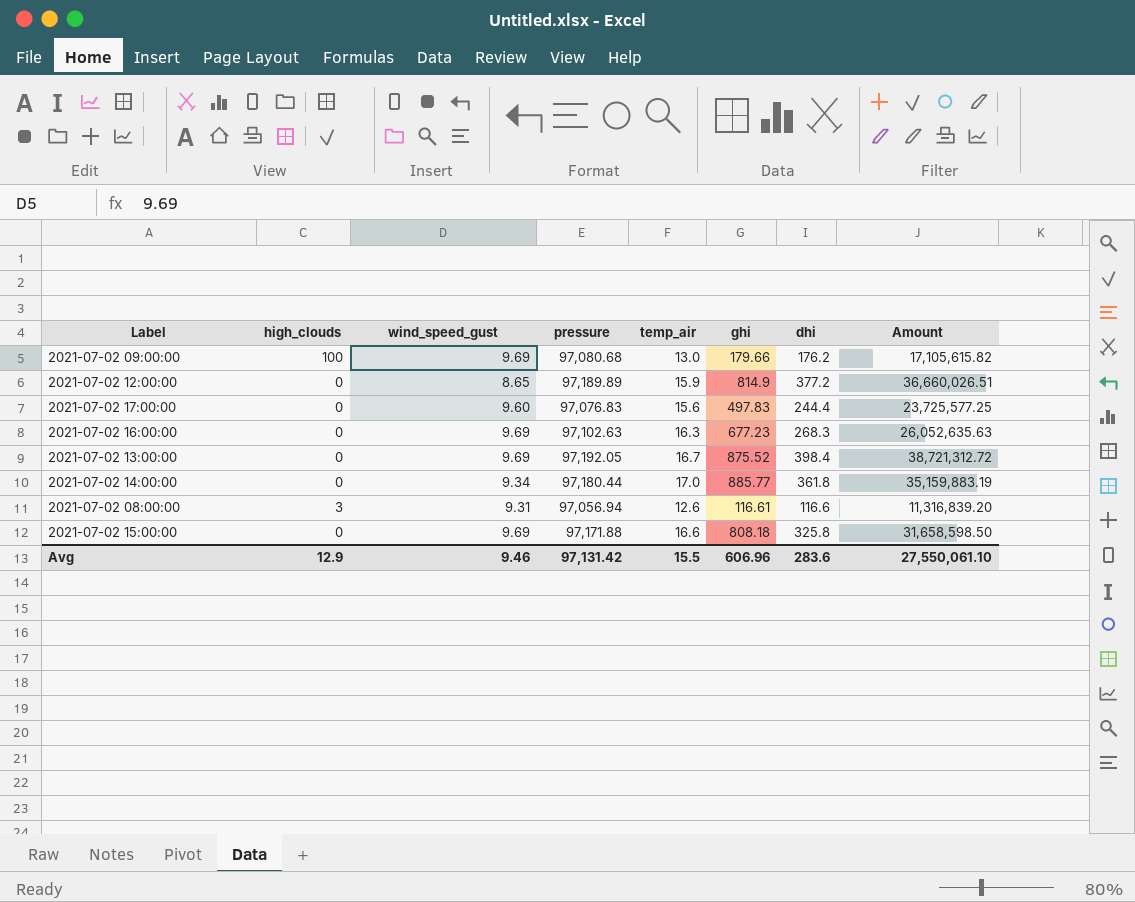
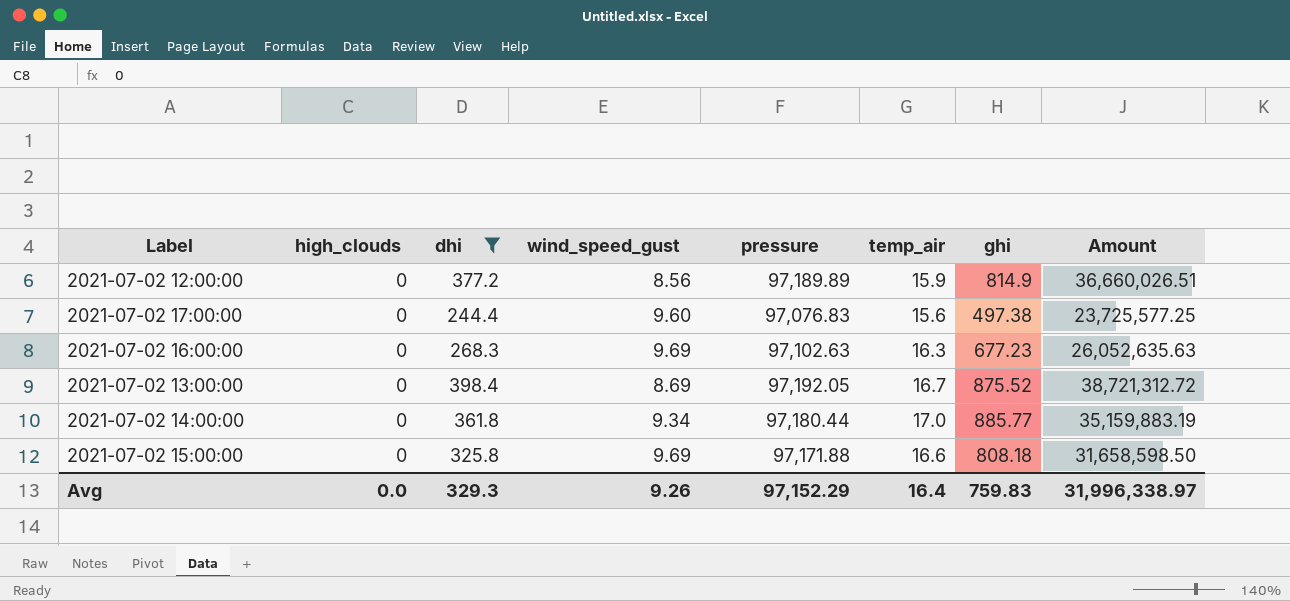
filter: none -> dhi >= 244.4
column dhi | position: 7 -> 3
2021-07-02 12:00:00 | wind_speed_gust: 8.65 -> 8.56
2021-07-02 17:00:00 | ghi: 497.83 -> 497.38
2021-07-02 13:00:00 | wind_speed_gust: 9.69 -> 8.69
Avg | high_clouds: 12.9 -> 0.0
Avg | dhi: 283.6 -> 329.3
Avg | wind_speed_gust: 9.46 -> 9.26
Avg | pressure: 97,131.42 -> 97,152.29
Avg | temp_air: 15.5 -> 16.4
Avg | ghi: 606.96 -> 759.83
Avg | Amount: 27,550,061.10 -> 31,996,338.97

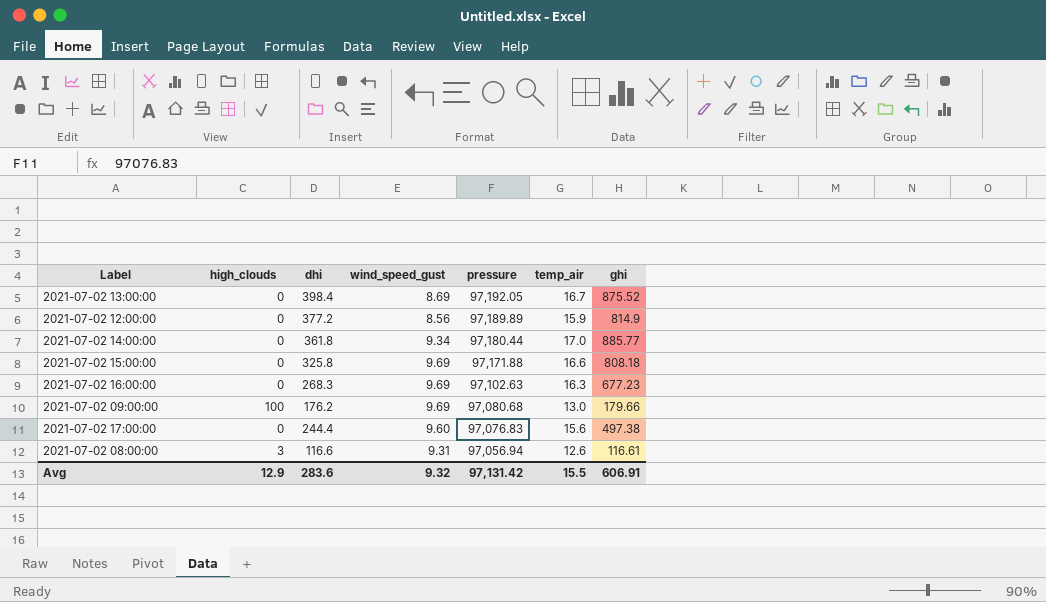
filter: dhi >= 244.4 -> none
row order: none -> pressure descending
column Amount | formula: [dhi] * [pressure] -> none
Avg | high_clouds: 0.0 -> 12.9
Avg | dhi: 329.3 -> 283.6
Avg | wind_speed_gust: 9.26 -> 9.32
Avg | pressure: 97,152.29 -> 97,131.42
Avg | temp_air: 16.4 -> 15.5
Avg | ghi: 759.83 -> 606.91

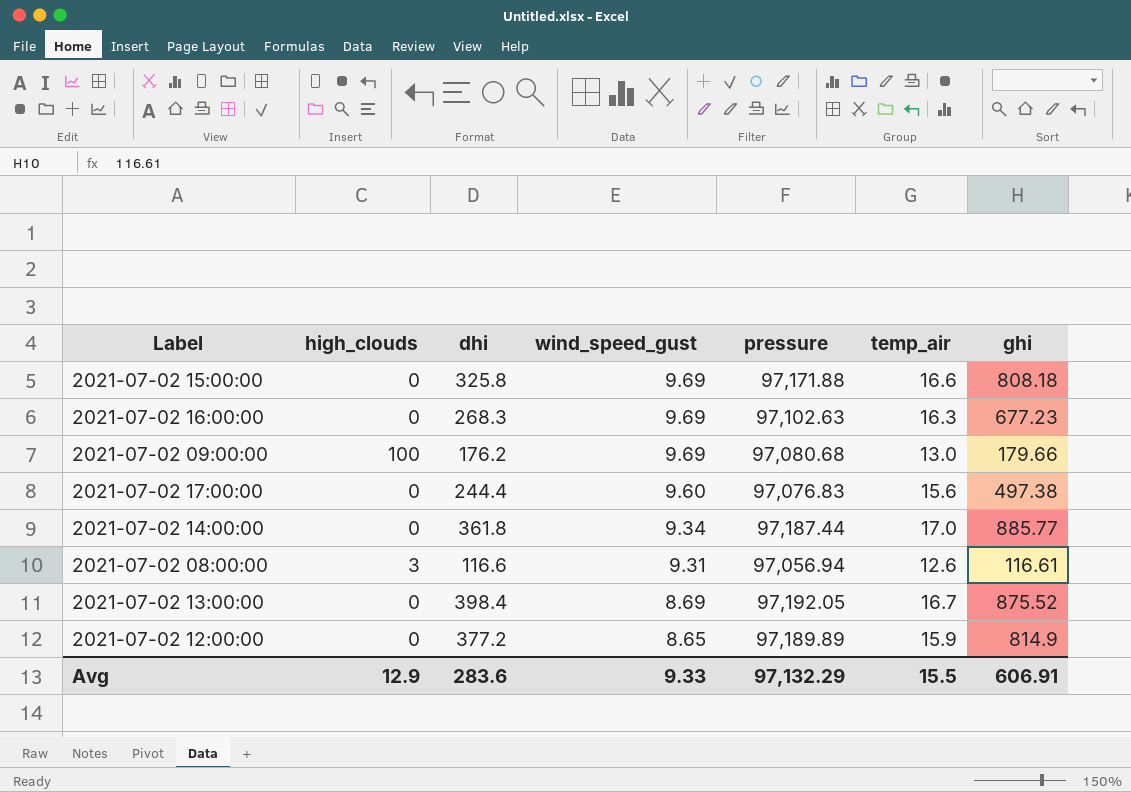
row order: pressure descending -> wind_speed_gust descending
2021-07-02 14:00:00 | pressure: 97,180.44 -> 97,187.44
2021-07-02 12:00:00 | wind_speed_gust: 8.56 -> 8.65
Avg | wind_speed_gust: 9.32 -> 9.33
Avg | pressure: 97,131.42 -> 97,132.29

